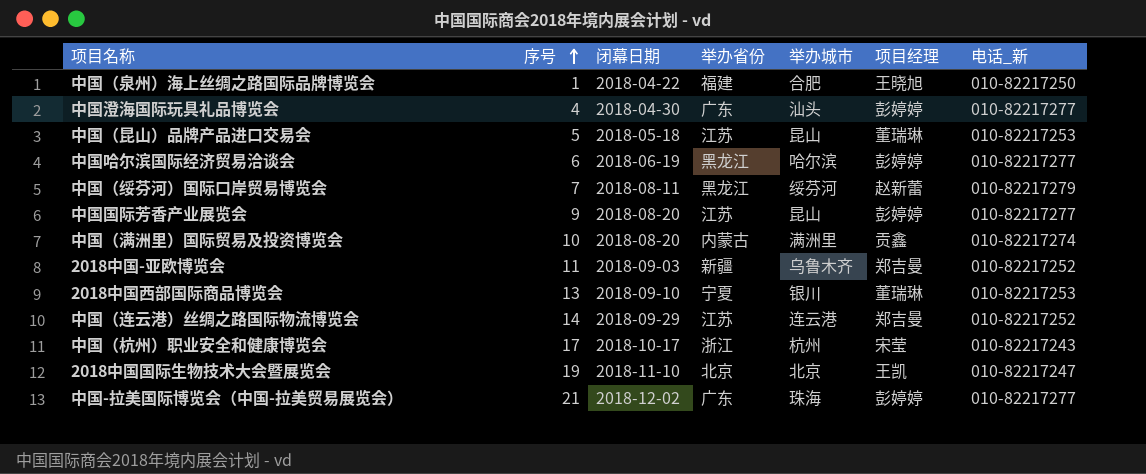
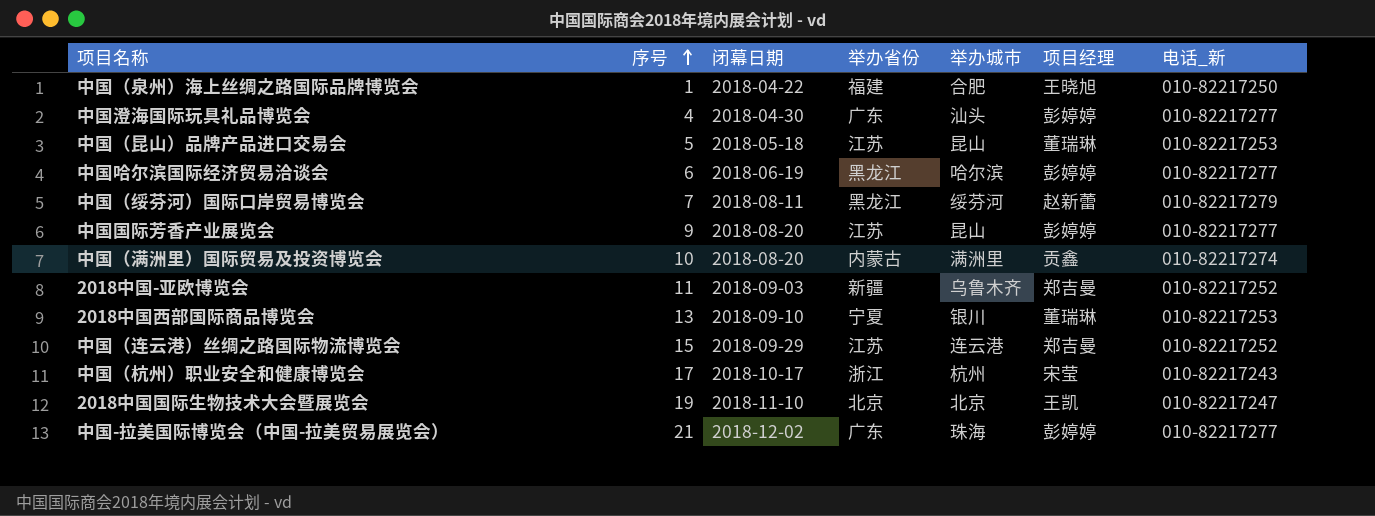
中国（连云港）丝绸之路国际物流博览会 | 序号: 14 -> 15

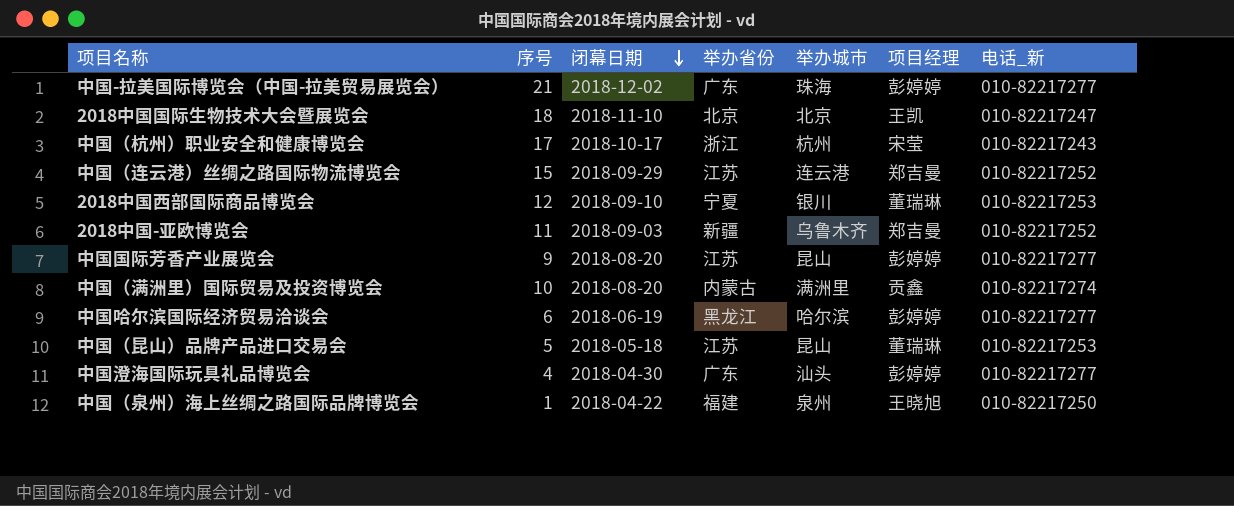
row order: 序号 ascending -> 闭幕日期 descending
row 中国（绥芬河）国际口岸贸易博览会: 7 | 2018-08-11 | 黑龙江 | 绥芬河 | 赵新蕾 | 010-82217279 -> none
2018中国国际生物技术大会暨展览会 | 序号: 19 -> 18
2018中国西部国际商品博览会 | 序号: 13 -> 12
中国（泉州）海上丝绸之路国际品牌博览会 | 举办城市: 合肥 -> 泉州

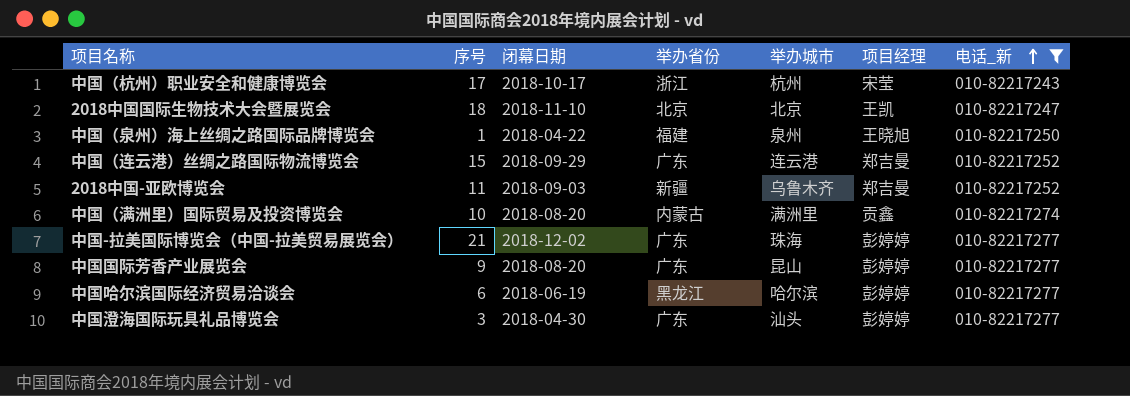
filter: none -> 电话_新 != 010-82217253
row order: 闭幕日期 descending -> 电话_新 ascending
中国（连云港）丝绸之路国际物流博览会 | 举办省份: 江苏 -> 广东
中国国际芳香产业展览会 | 举办省份: 江苏 -> 广东
中国澄海国际玩具礼品博览会 | 序号: 4 -> 3

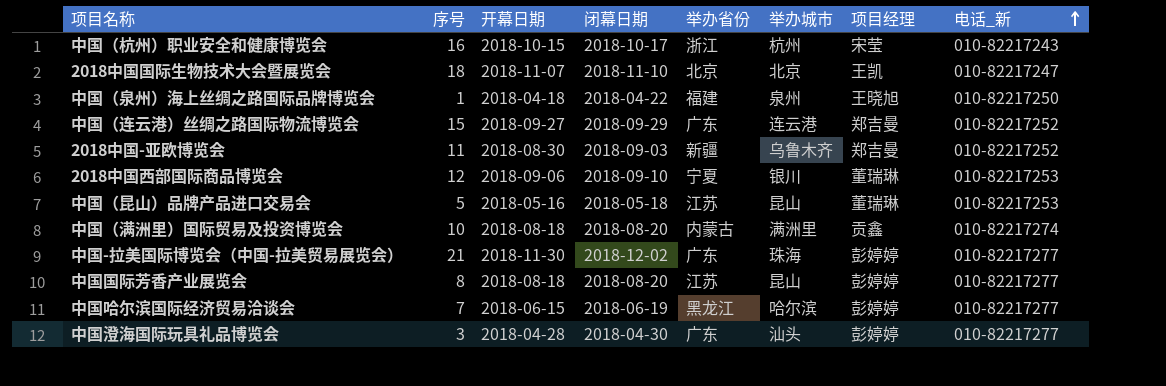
filter: 电话_新 != 010-82217253 -> none
column 开幕日期 | position: none -> 3
中国（杭州）职业安全和健康博览会 | 序号: 17 -> 16
中国国际芳香产业展览会 | 序号: 9 -> 8
中国国际芳香产业展览会 | 举办省份: 广东 -> 江苏
中国哈尔滨国际经济贸易洽谈会 | 序号: 6 -> 7

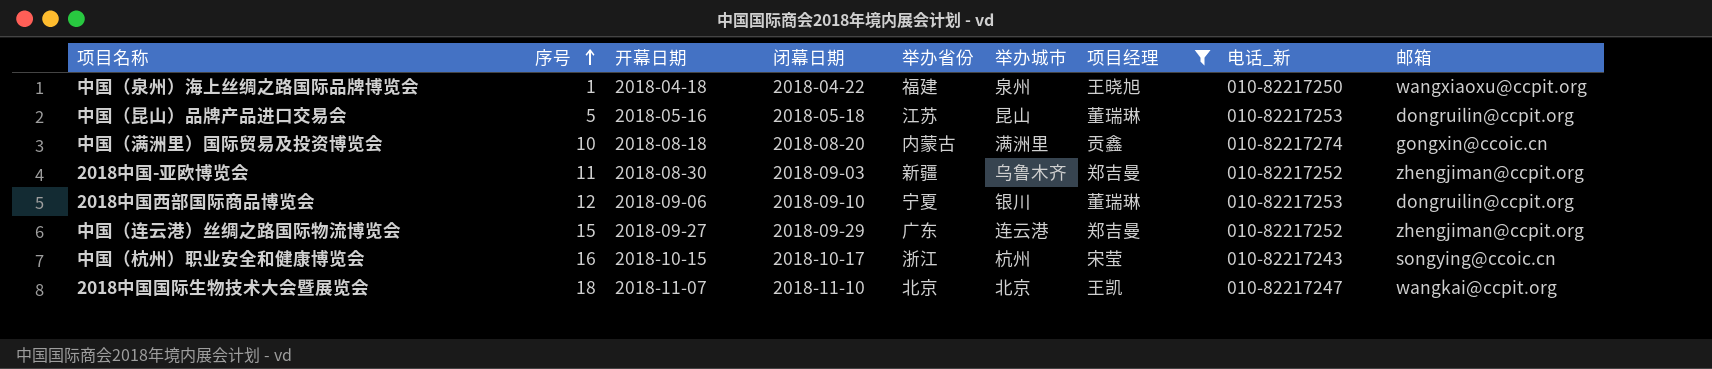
filter: none -> 项目经理 != 彭婷婷
row order: 电话_新 ascending -> 序号 ascending
column 邮箱 | position: none -> 9

